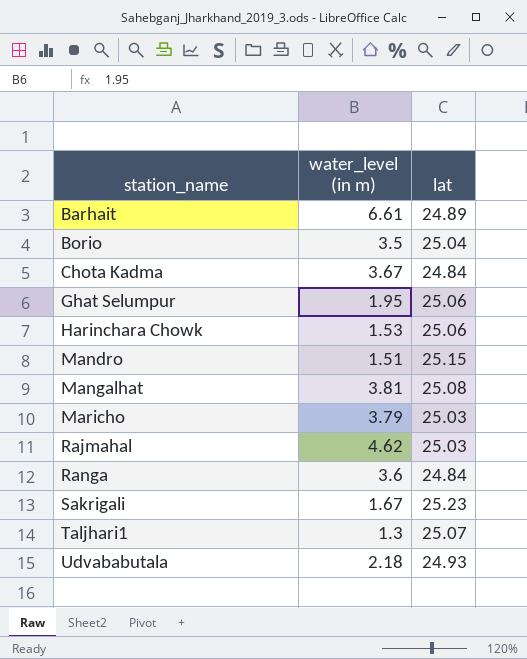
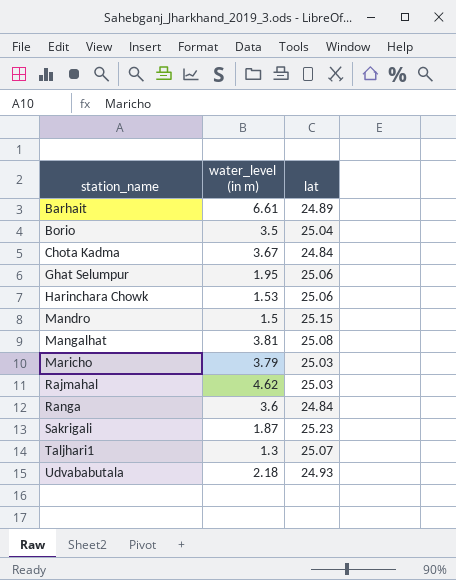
Mandro | water_level (in m): 1.51 -> 1.5
Sakrigali | water_level (in m): 1.67 -> 1.87

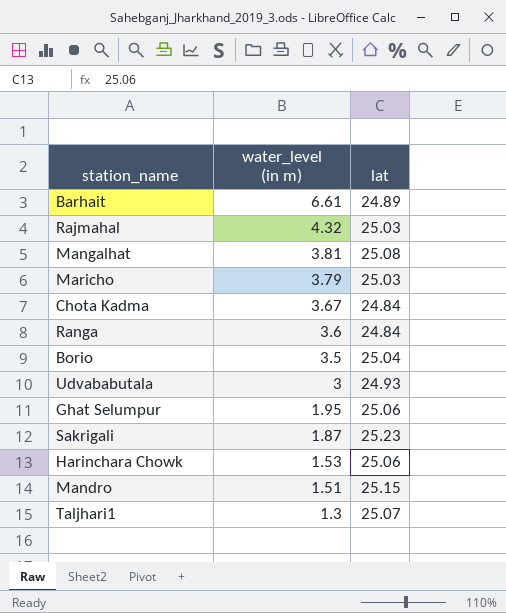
row order: station_name ascending -> water_level (in m) descending
Rajmahal | water_level (in m): 4.62 -> 4.32
Udvababutala | water_level (in m): 2.18 -> 3
Mandro | water_level (in m): 1.5 -> 1.51

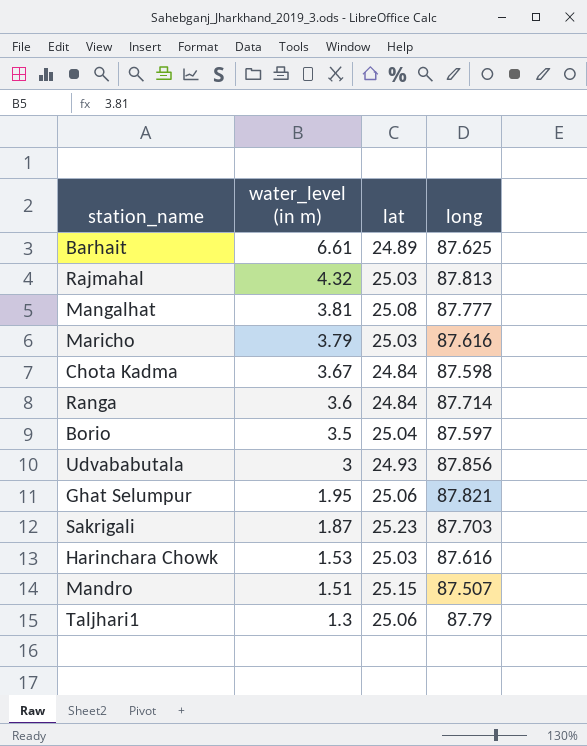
column long | position: none -> 4
Harinchara Chowk | lat: 25.06 -> 25.03
Taljhari1 | lat: 25.07 -> 25.06

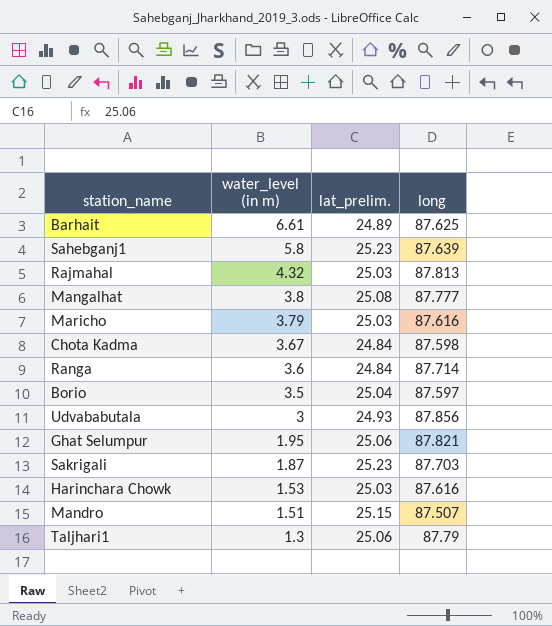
column name: lat -> lat_prelim.
row Sahebganj1: none -> 5.8 | 25.23 | 87.639
Mangalhat | water_level (in m): 3.81 -> 3.8

